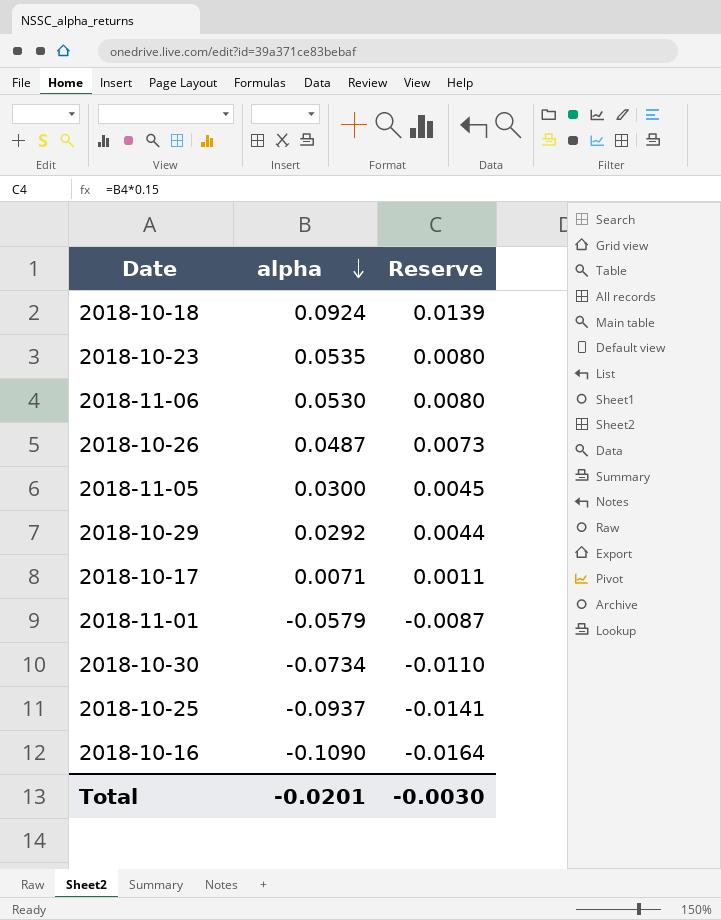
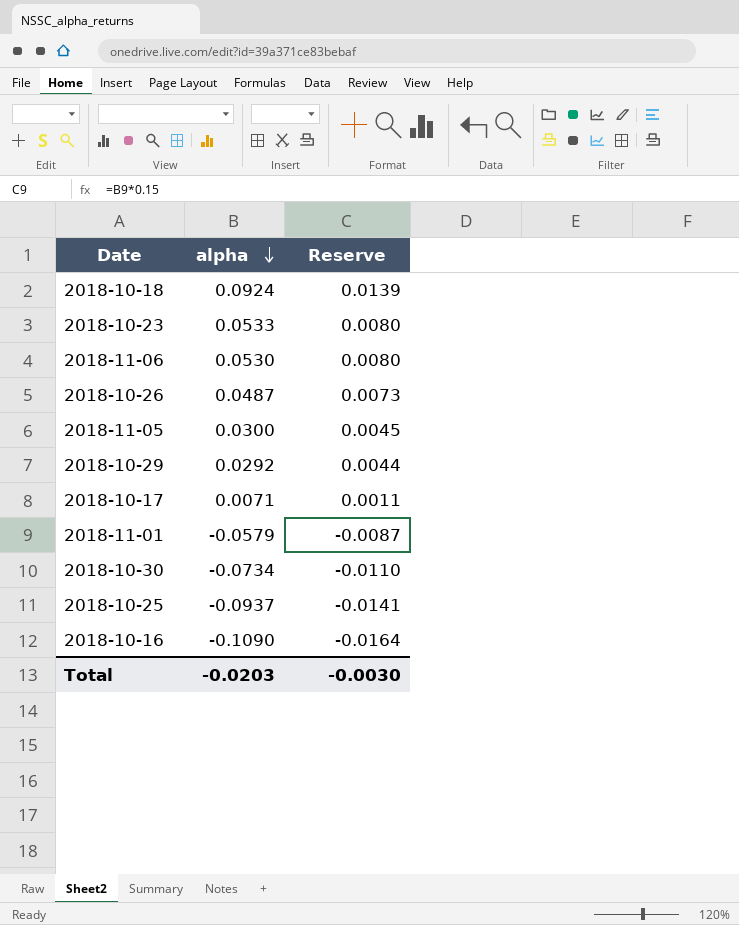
2018-10-23 | alpha: 0.0535 -> 0.0533
Total | alpha: -0.0201 -> -0.0203

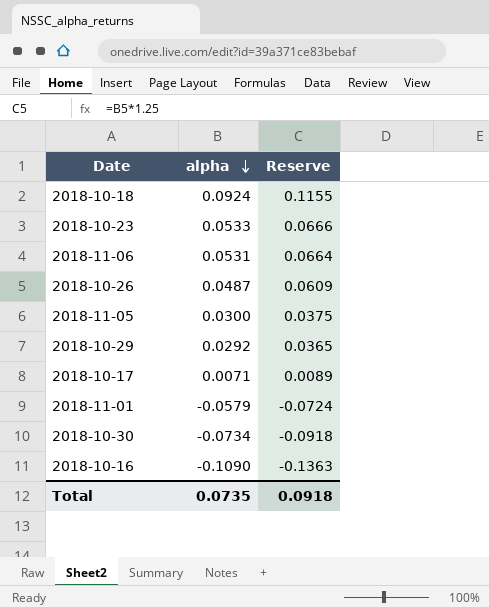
column Reserve | formula: [alpha] * 0.15 -> [alpha] * 1.25
row 2018-10-25: -0.0937 | -0.0141 -> none
2018-11-06 | alpha: 0.0530 -> 0.0531
Total | alpha: -0.0203 -> 0.0735
Total | Reserve: -0.0030 -> 0.0918

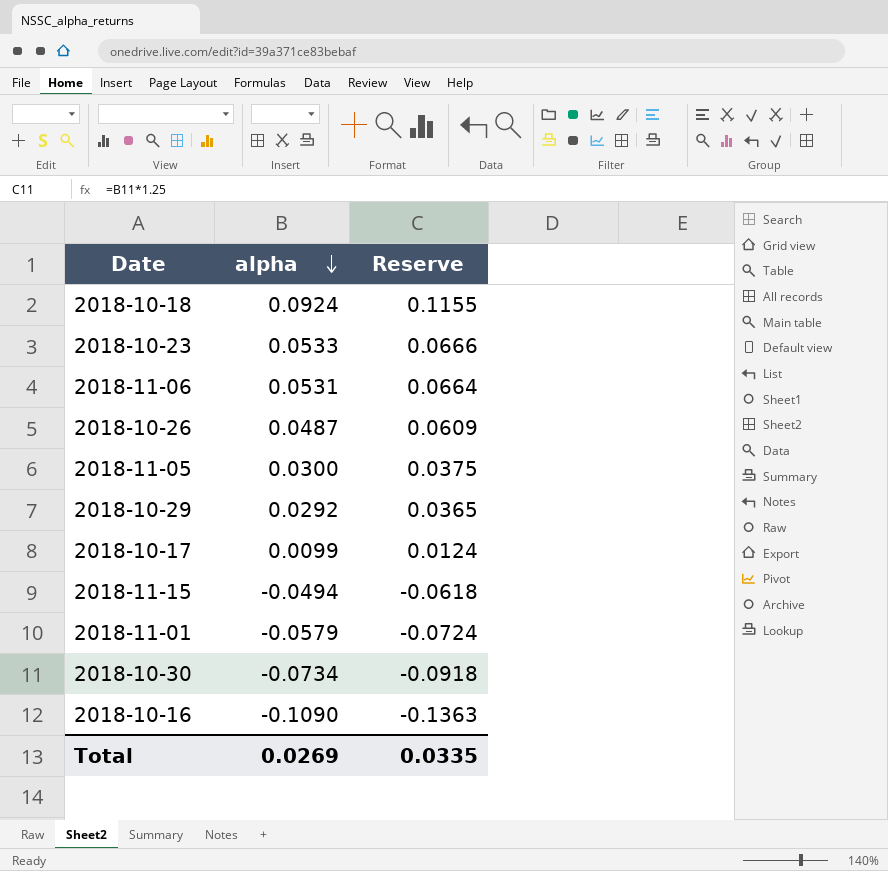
2018-10-17 | alpha: 0.0071 -> 0.0099
2018-10-17 | Reserve: 0.0089 -> 0.0124
row 2018-11-15: none -> -0.0494 | -0.0618
Total | alpha: 0.0735 -> 0.0269
Total | Reserve: 0.0918 -> 0.0335

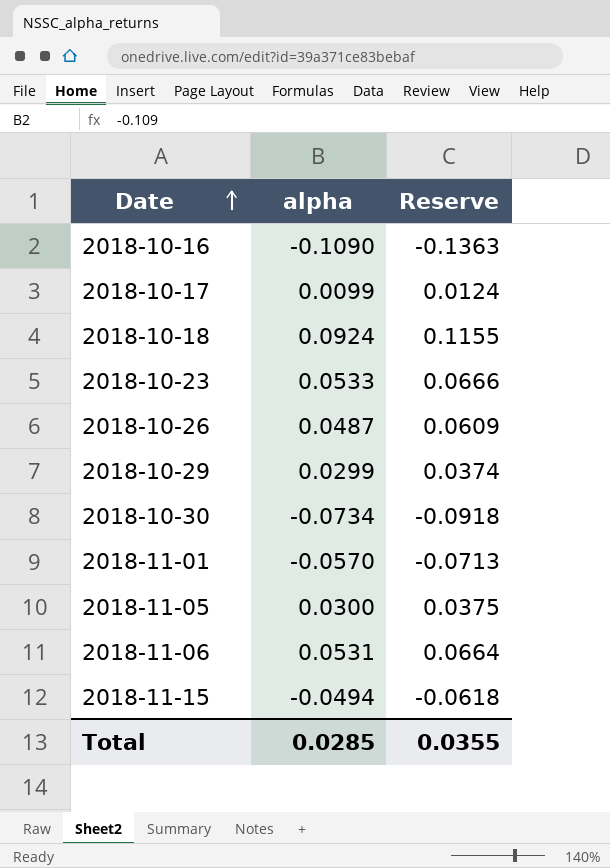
row order: alpha descending -> Date ascending
2018-10-29 | alpha: 0.0292 -> 0.0299
2018-10-29 | Reserve: 0.0365 -> 0.0374
2018-11-01 | alpha: -0.0579 -> -0.0570
2018-11-01 | Reserve: -0.0724 -> -0.0713
Total | alpha: 0.0269 -> 0.0285
Total | Reserve: 0.0335 -> 0.0355

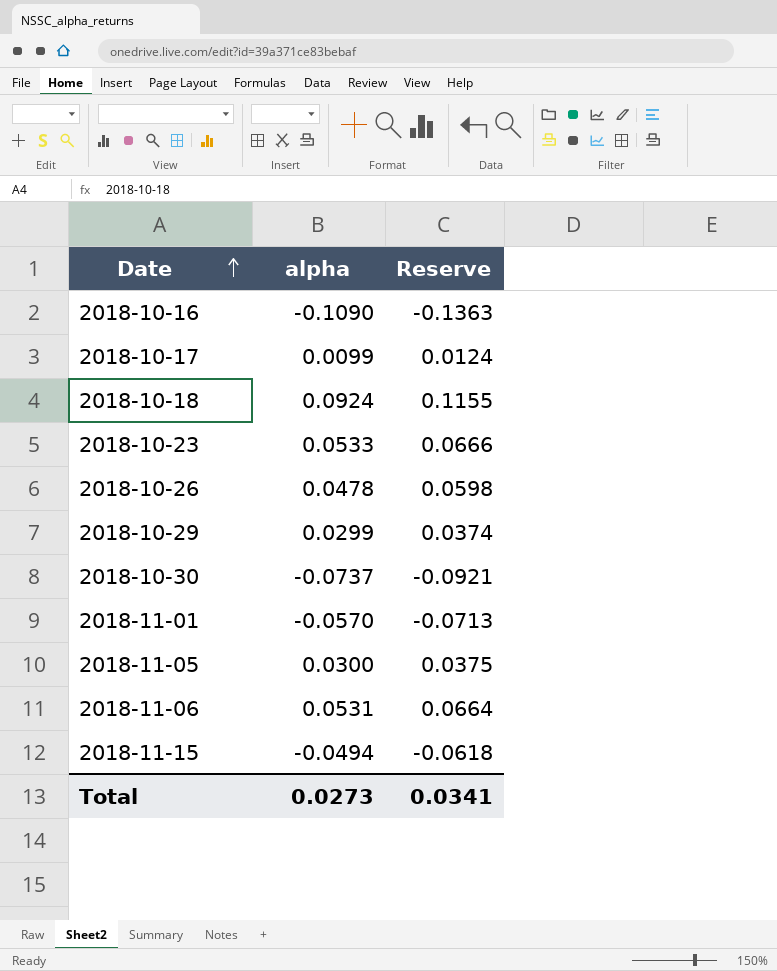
2018-10-26 | alpha: 0.0487 -> 0.0478
2018-10-26 | Reserve: 0.0609 -> 0.0598
2018-10-30 | alpha: -0.0734 -> -0.0737
2018-10-30 | Reserve: -0.0918 -> -0.0921
Total | alpha: 0.0285 -> 0.0273
Total | Reserve: 0.0355 -> 0.0341

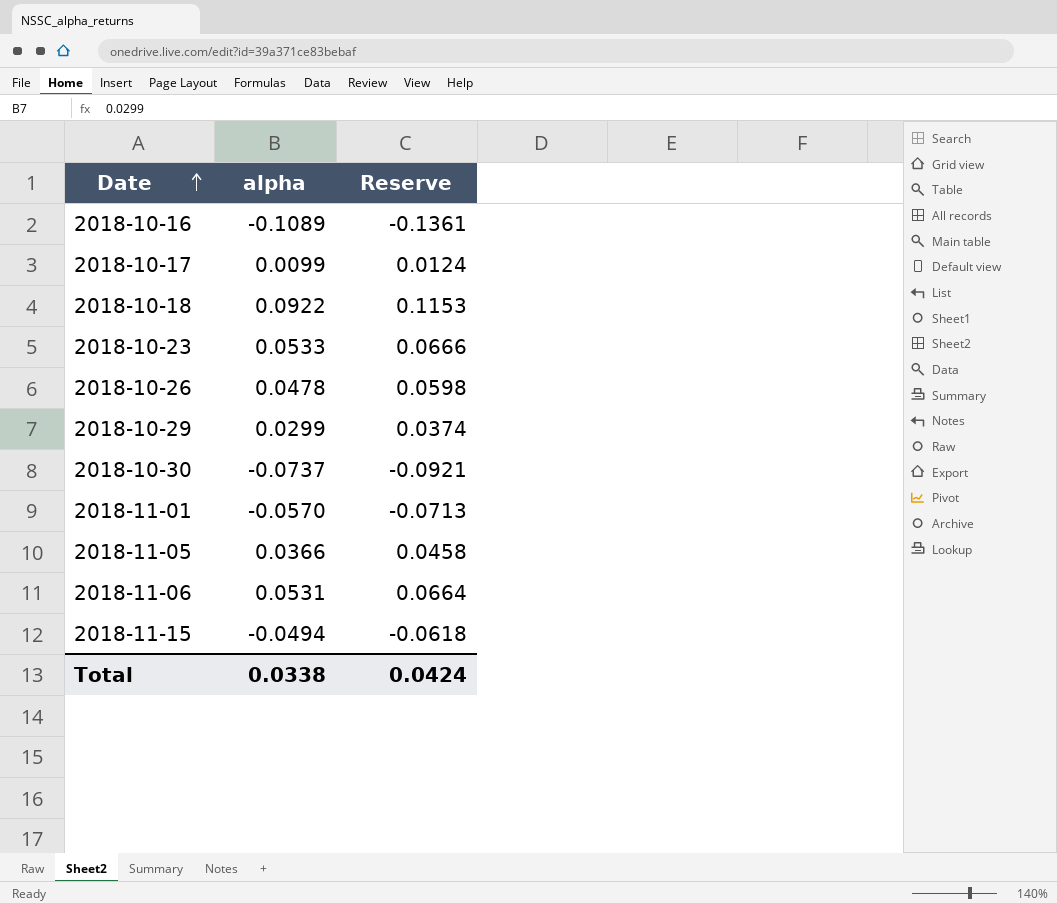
2018-10-16 | alpha: -0.1090 -> -0.1089
2018-10-16 | Reserve: -0.1363 -> -0.1361
2018-10-18 | alpha: 0.0924 -> 0.0922
2018-10-18 | Reserve: 0.1155 -> 0.1153
2018-11-05 | alpha: 0.0300 -> 0.0366
2018-11-05 | Reserve: 0.0375 -> 0.0458
Total | alpha: 0.0273 -> 0.0338
Total | Reserve: 0.0341 -> 0.0424

